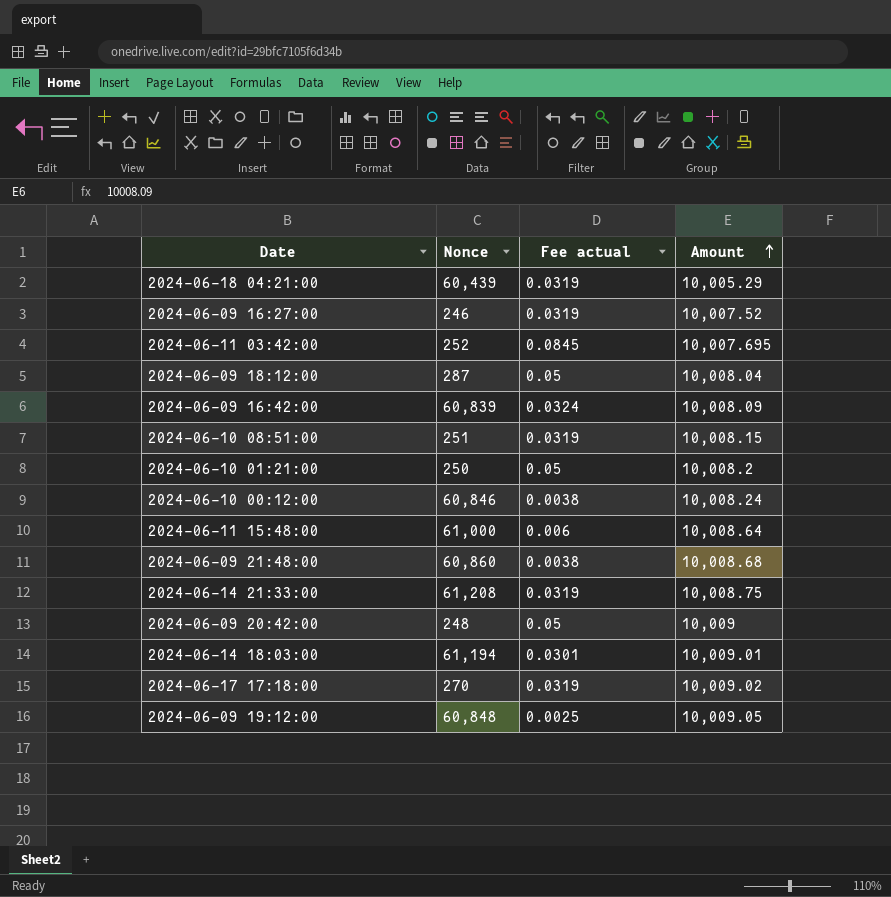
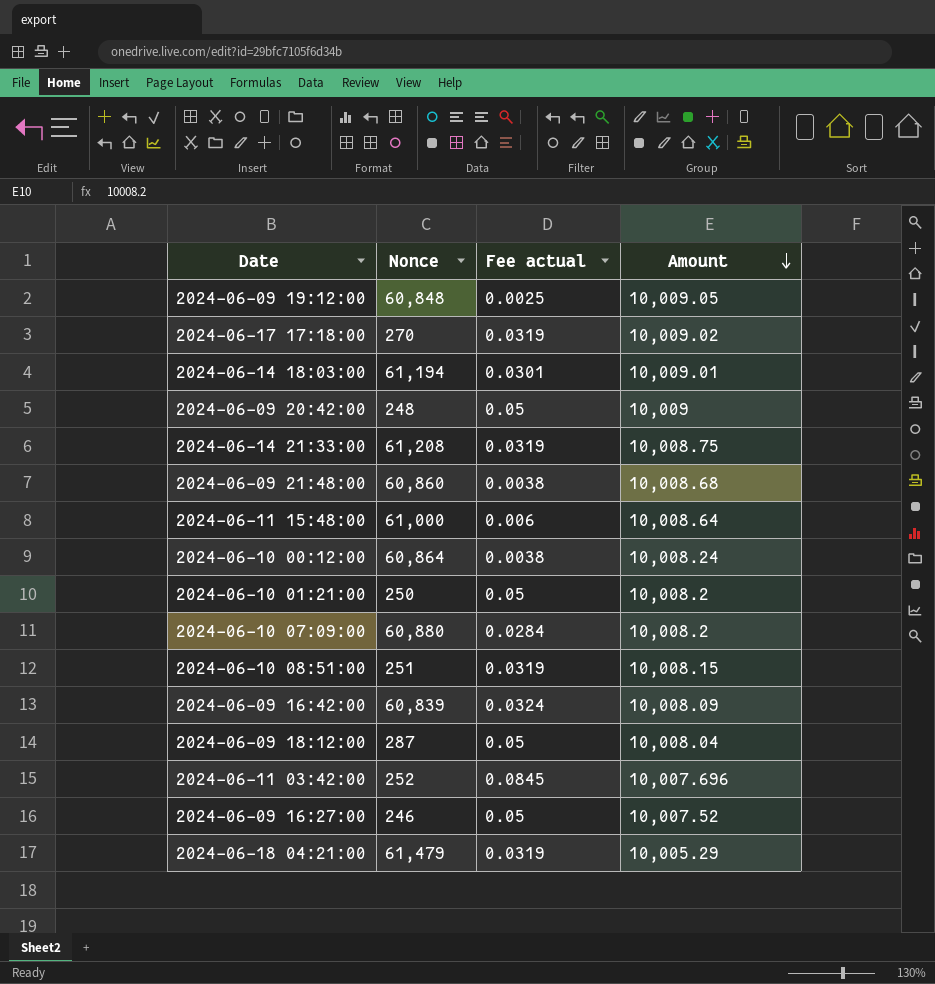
row order: Amount ascending -> Amount descending
2024-06-10 00:12:00 | Nonce: 60,846 -> 60,864
row 2024-06-10 07:09:00: none -> 60,880 | 0.0284 | 10,008.2
2024-06-11 03:42:00 | Amount: 10,007.695 -> 10,007.696
2024-06-09 16:27:00 | Fee actual: 0.0319 -> 0.05
2024-06-18 04:21:00 | Nonce: 60,439 -> 61,479

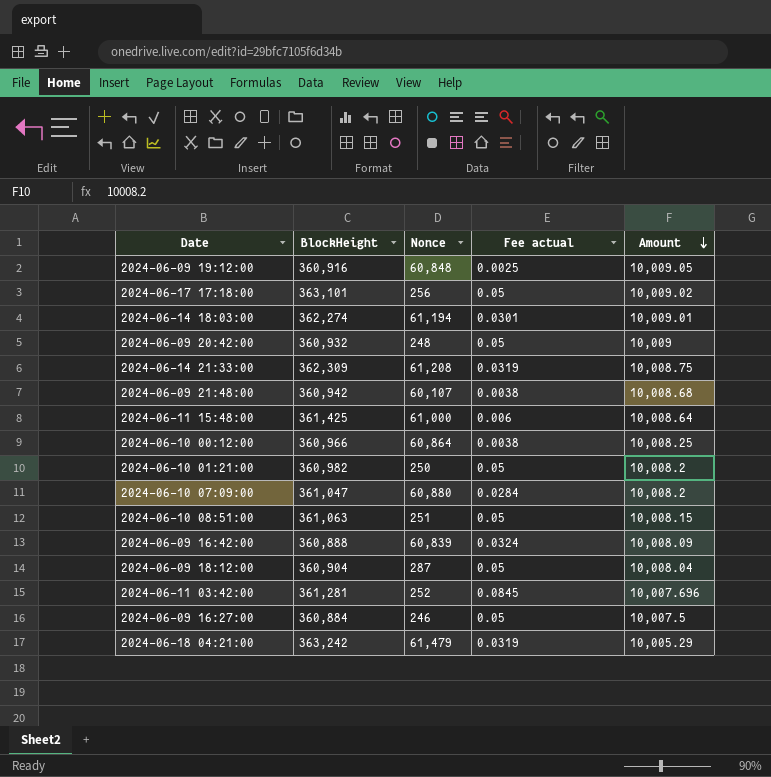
column BlockHeight | position: none -> 2
2024-06-17 17:18:00 | Nonce: 270 -> 256
2024-06-17 17:18:00 | Fee actual: 0.0319 -> 0.05
2024-06-09 21:48:00 | Nonce: 60,860 -> 60,107
2024-06-10 00:12:00 | Amount: 10,008.24 -> 10,008.25
2024-06-10 08:51:00 | Fee actual: 0.0319 -> 0.05
2024-06-09 16:27:00 | Amount: 10,007.52 -> 10,007.5

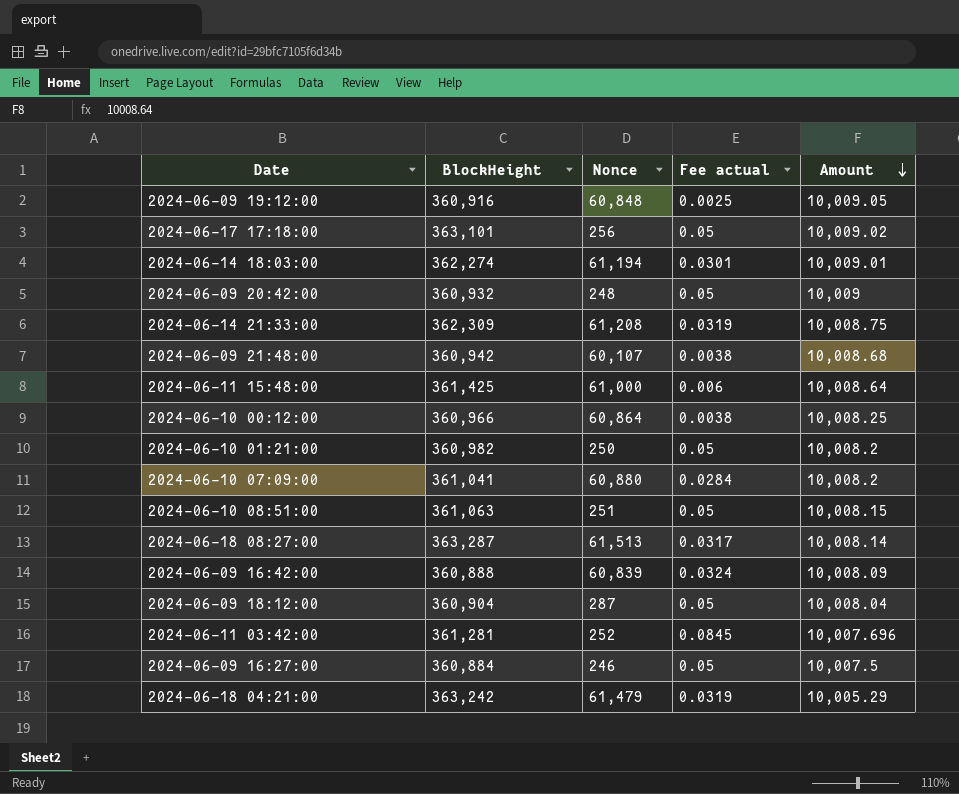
2024-06-10 07:09:00 | BlockHeight: 361,047 -> 361,041
row 2024-06-18 08:27:00: none -> 363,287 | 61,513 | 0.0317 | 10,008.14

